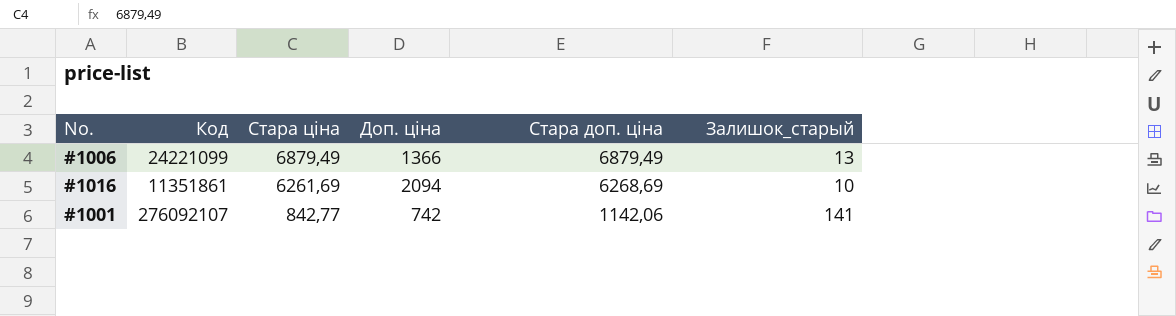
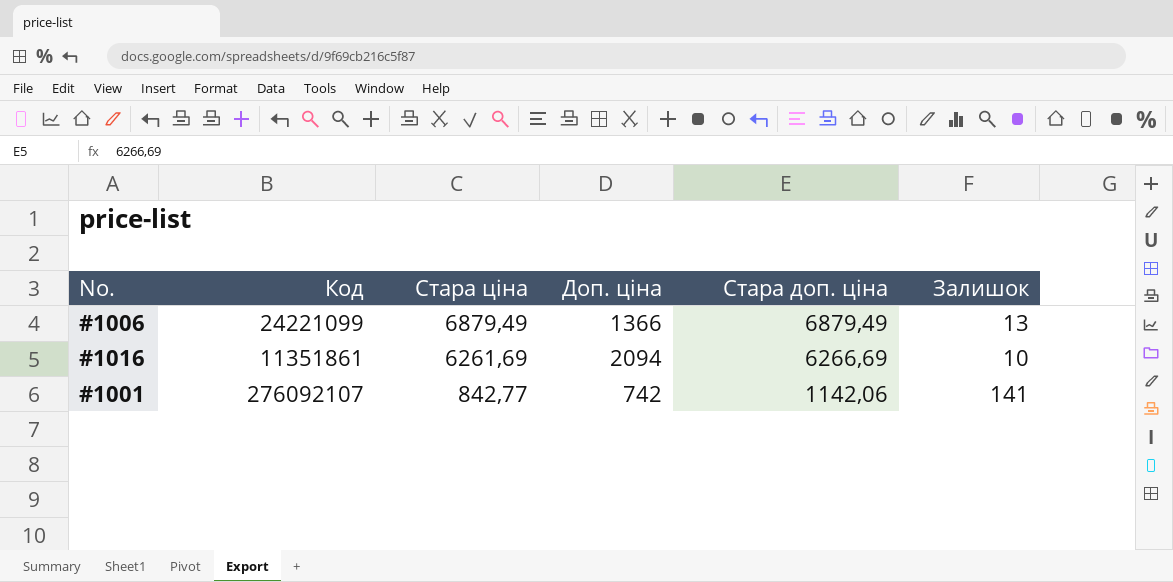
column name: Залишок_старый -> Залишок
#1016 | Стара доп. ціна: 6268,69 -> 6266,69

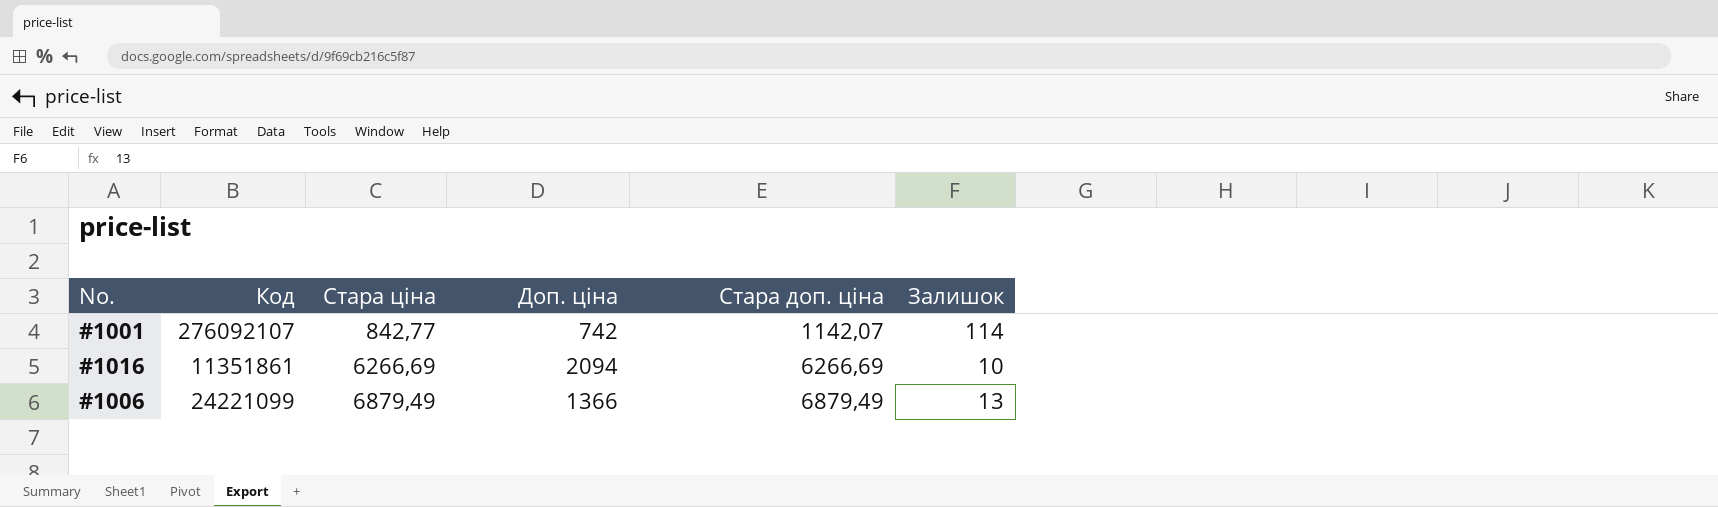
row order: Стара ціна descending -> Стара ціна ascending
#1001 | Стара доп. ціна: 1142,06 -> 1142,07
#1001 | Залишок: 141 -> 114
#1016 | Стара ціна: 6261,69 -> 6266,69

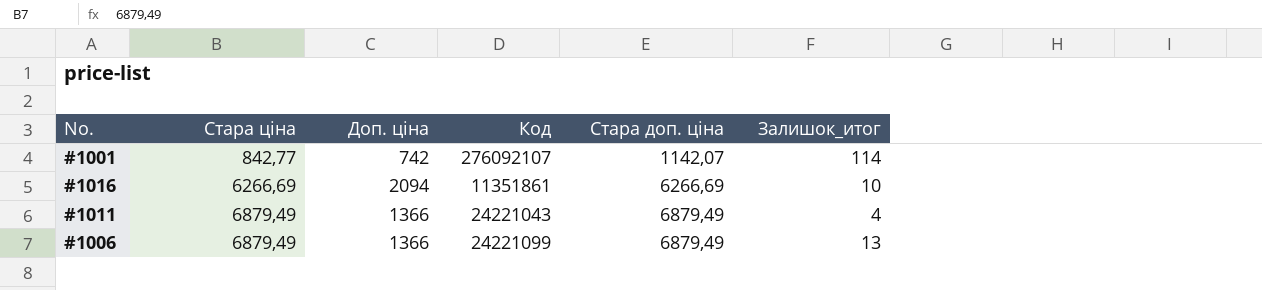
column Код | position: 2 -> 4
column name: Залишок -> Залишок_итог
row #1011: none -> 6879,49 | 1366 | 24221043 | 6879,49 | 4

